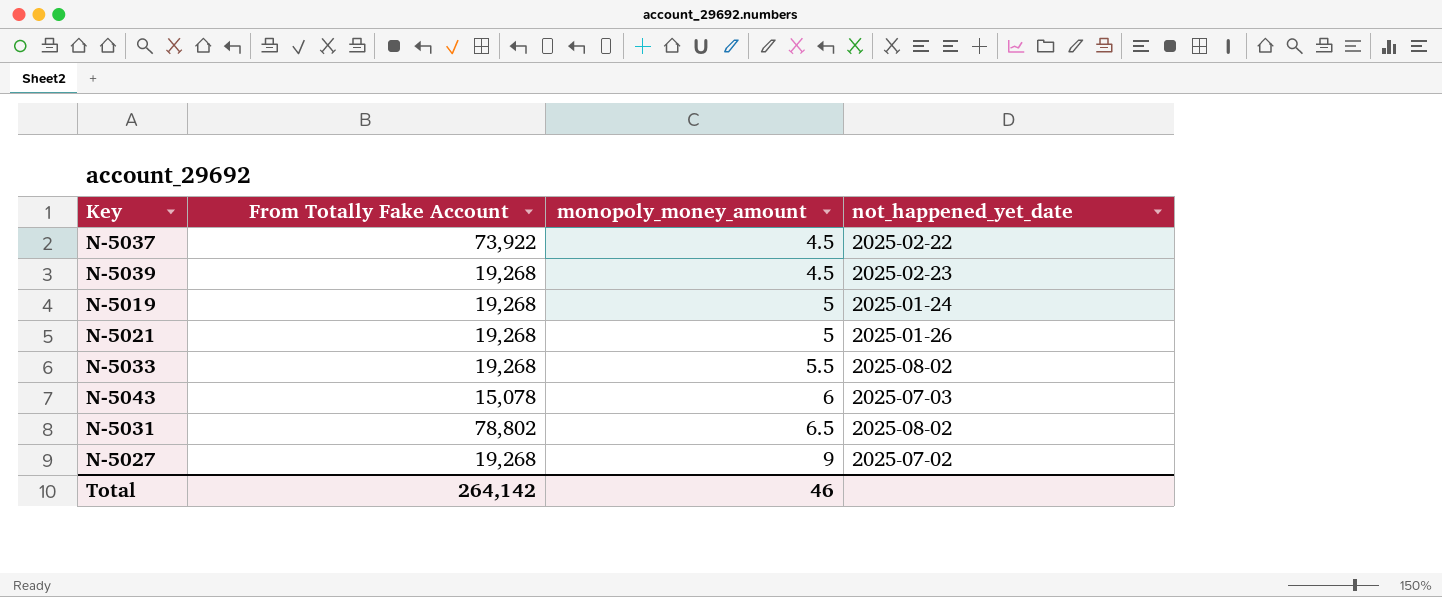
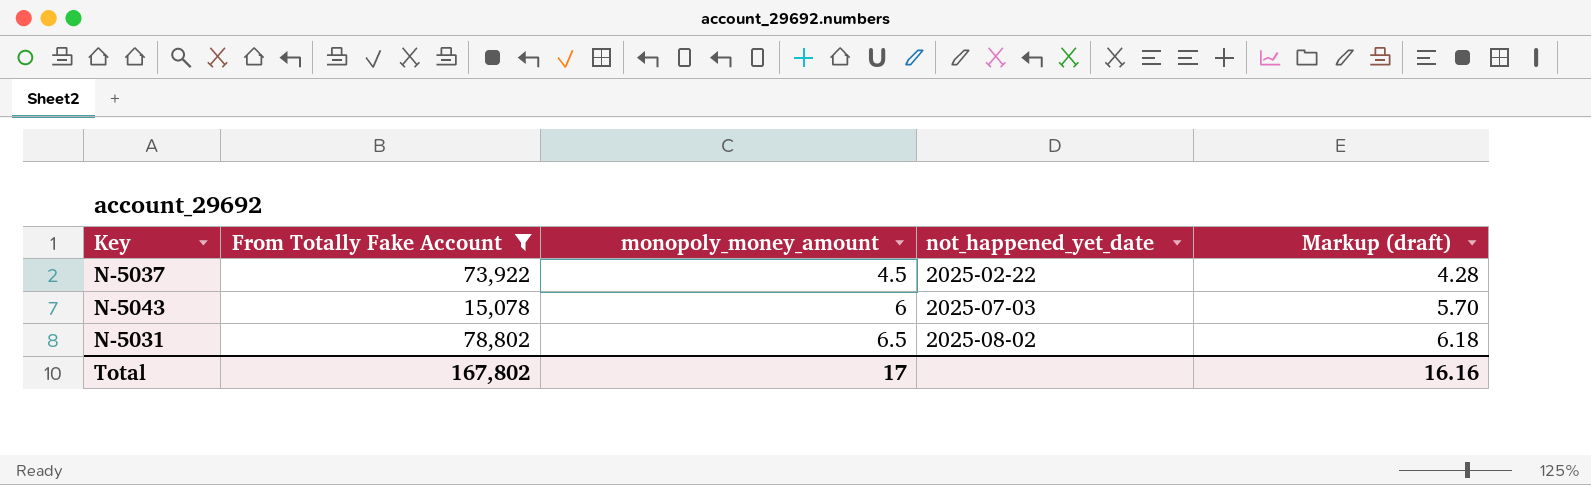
filter: none -> From Totally Fake Account != 19,268
column Markup (draft) | formula: none -> [monopoly_money_amount] * 0.95
Total | From Totally Fake Account: 264,142 -> 167,802
Total | monopoly_money_amount: 46 -> 17

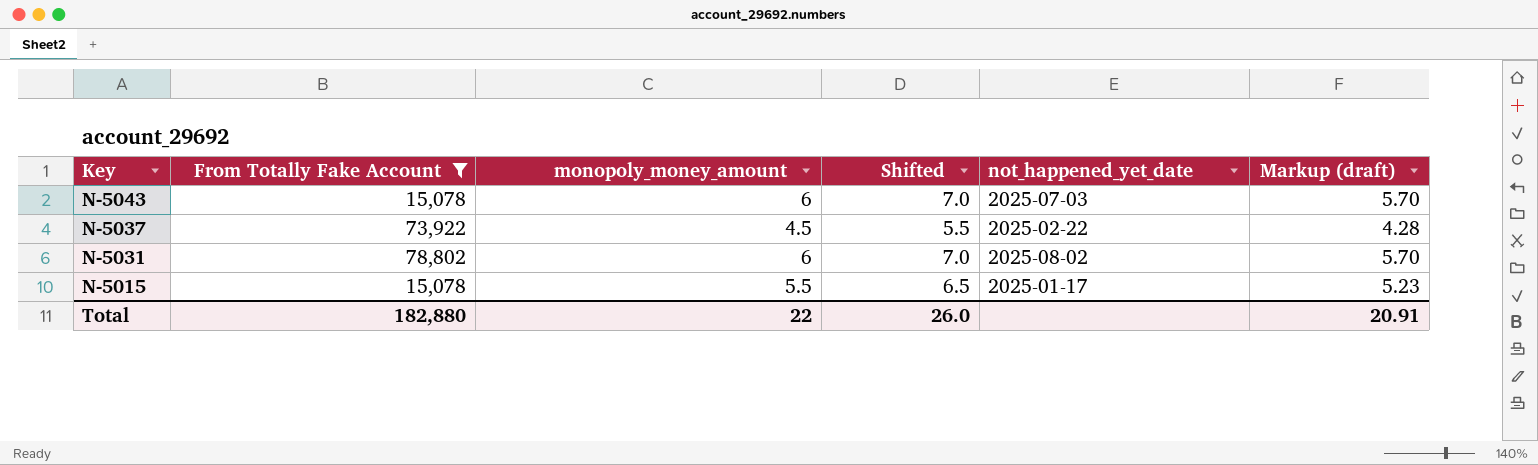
row order: monopoly_money_amount ascending -> Key descending
column Shifted | formula: none -> [monopoly_money_amount] + 1
N-5031 | monopoly_money_amount: 6.5 -> 6
N-5031 | Markup (draft): 6.18 -> 5.70
row N-5015: none -> 15,078 | 5.5 | 6.5 | 2025-01-17 | 5.23
Total | From Totally Fake Account: 167,802 -> 182,880
Total | monopoly_money_amount: 17 -> 22
Total | Markup (draft): 16.16 -> 20.91

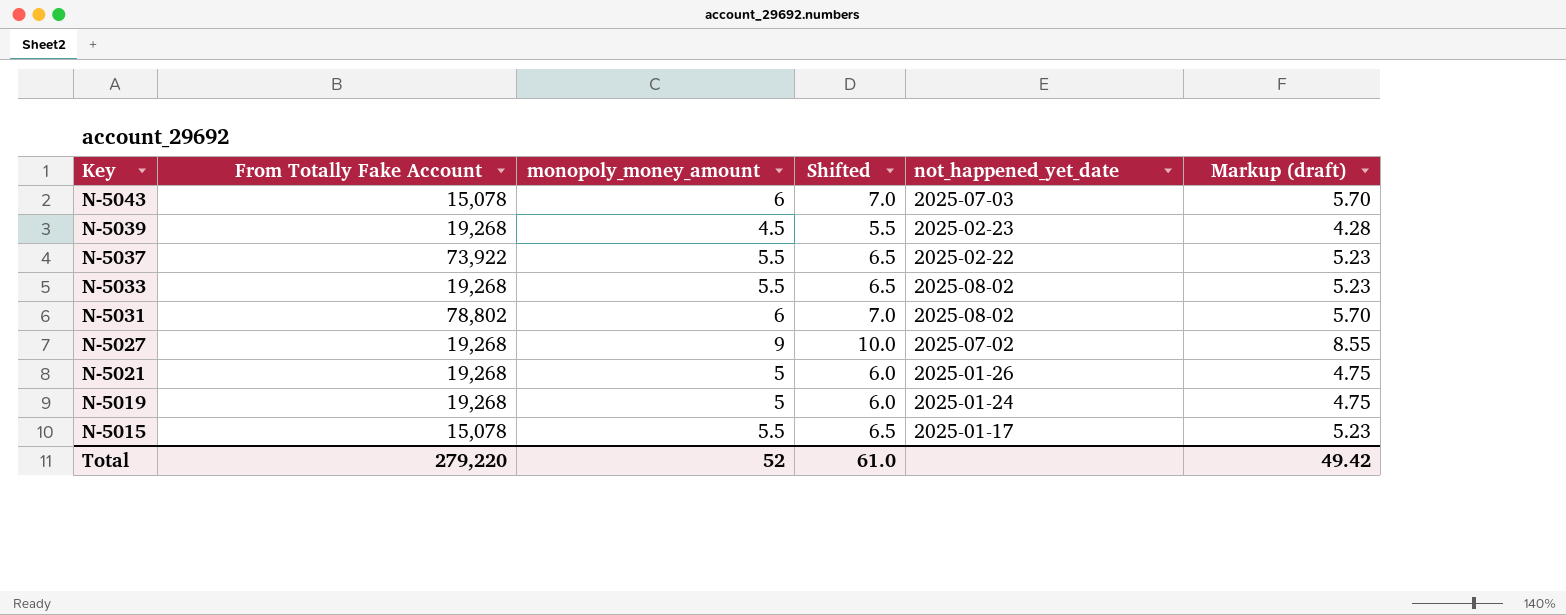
filter: From Totally Fake Account != 19,268 -> none
N-5037 | monopoly_money_amount: 4.5 -> 5.5
N-5037 | Shifted: 5.5 -> 6.5
N-5037 | Markup (draft): 4.28 -> 5.23
Total | From Totally Fake Account: 182,880 -> 279,220
Total | monopoly_money_amount: 22 -> 52
Total | Shifted: 26.0 -> 61.0
Total | Markup (draft): 20.91 -> 49.42

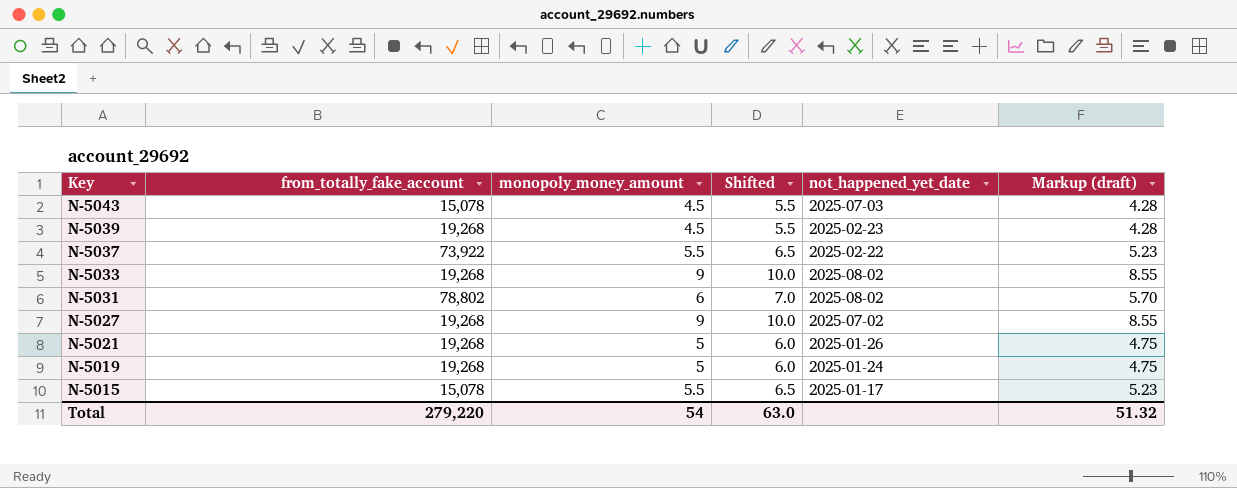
column name: From Totally Fake Account -> from_totally_fake_account
N-5043 | monopoly_money_amount: 6 -> 4.5
N-5043 | Shifted: 7.0 -> 5.5
N-5043 | Markup (draft): 5.70 -> 4.28
N-5033 | monopoly_money_amount: 5.5 -> 9
N-5033 | Shifted: 6.5 -> 10.0
N-5033 | Markup (draft): 5.23 -> 8.55
Total | monopoly_money_amount: 52 -> 54
Total | Shifted: 61.0 -> 63.0
Total | Markup (draft): 49.42 -> 51.32

